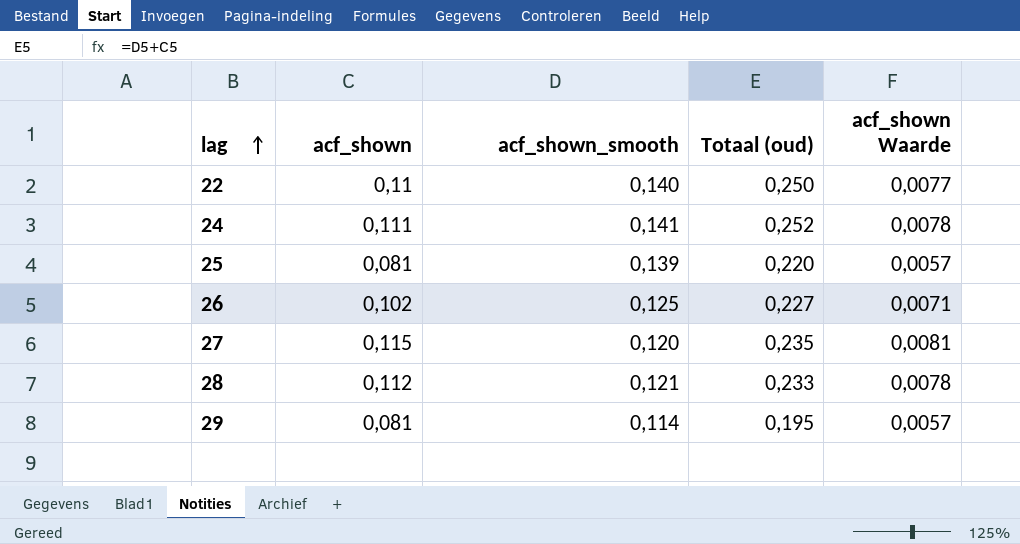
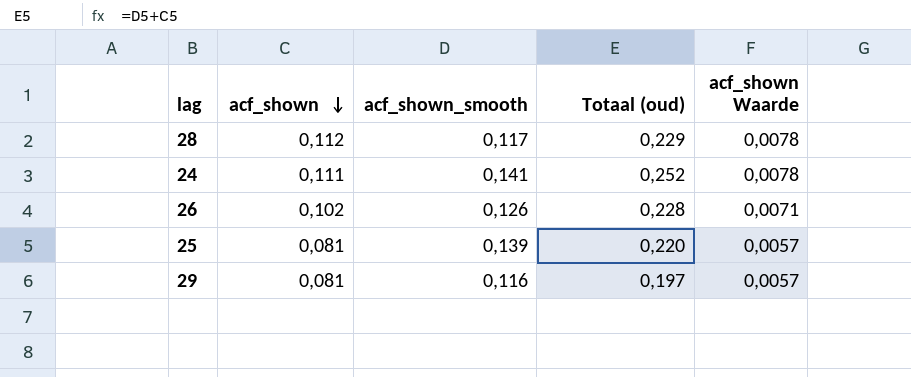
row order: lag ascending -> acf_shown descending
row 22: 0,11 | 0,140 | 0,250 | 0,0077 -> none
row 27: 0,115 | 0,120 | 0,235 | 0,0081 -> none
28 | acf_shown_smooth: 0,121 -> 0,117
28 | Totaal (oud): 0,233 -> 0,229
26 | acf_shown_smooth: 0,125 -> 0,126
26 | Totaal (oud): 0,227 -> 0,228
29 | acf_shown_smooth: 0,114 -> 0,116
29 | Totaal (oud): 0,195 -> 0,197

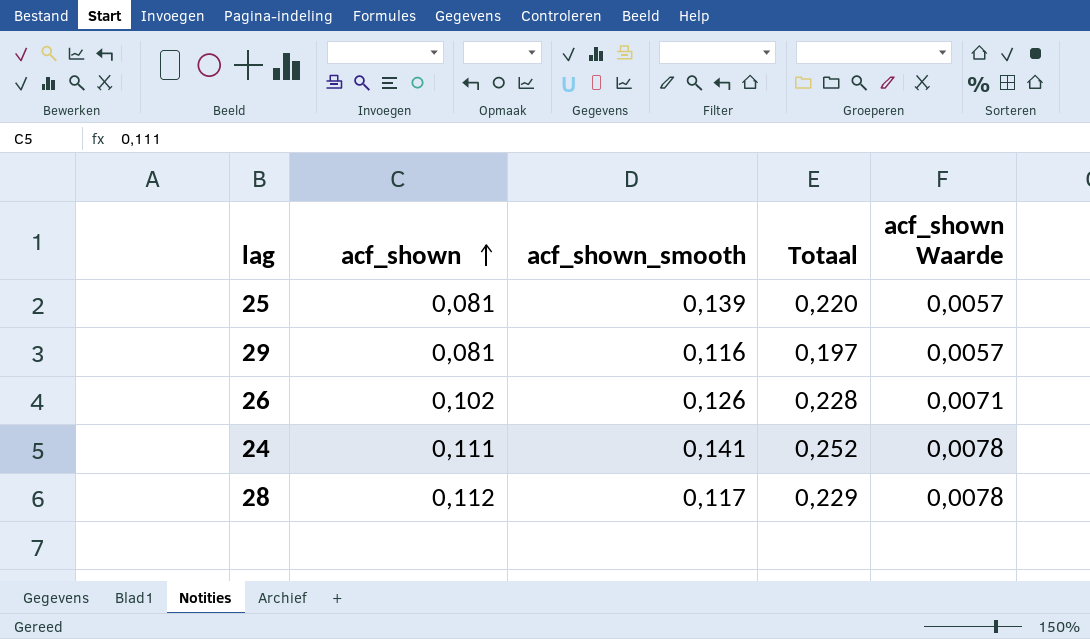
row order: acf_shown descending -> acf_shown ascending
column name: Totaal (oud) -> Totaal

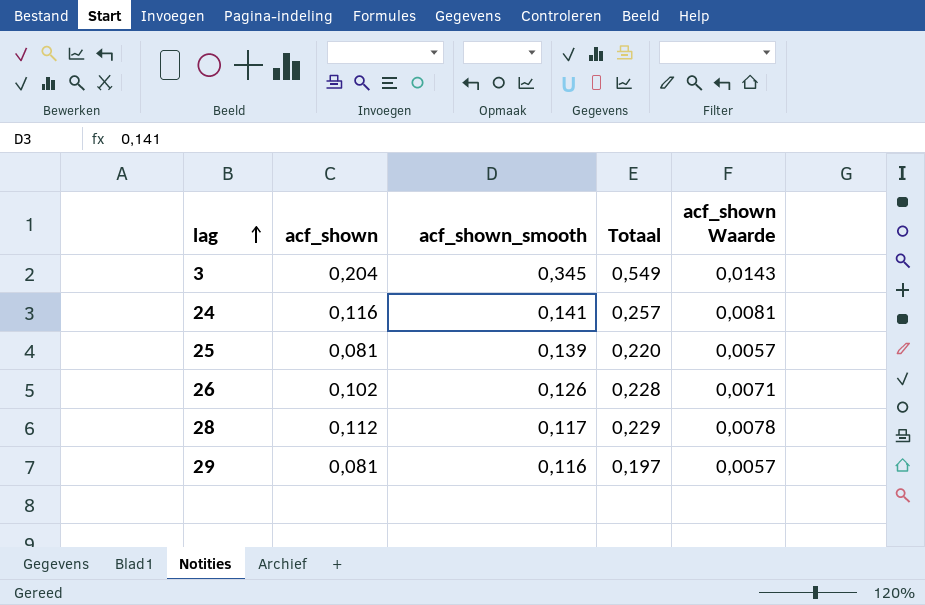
row order: acf_shown ascending -> lag ascending
row 3: none -> 0,204 | 0,345 | 0,549 | 0,0143
24 | acf_shown: 0,111 -> 0,116
24 | Totaal: 0,252 -> 0,257
24 | acf_shown Waarde: 0,0078 -> 0,0081

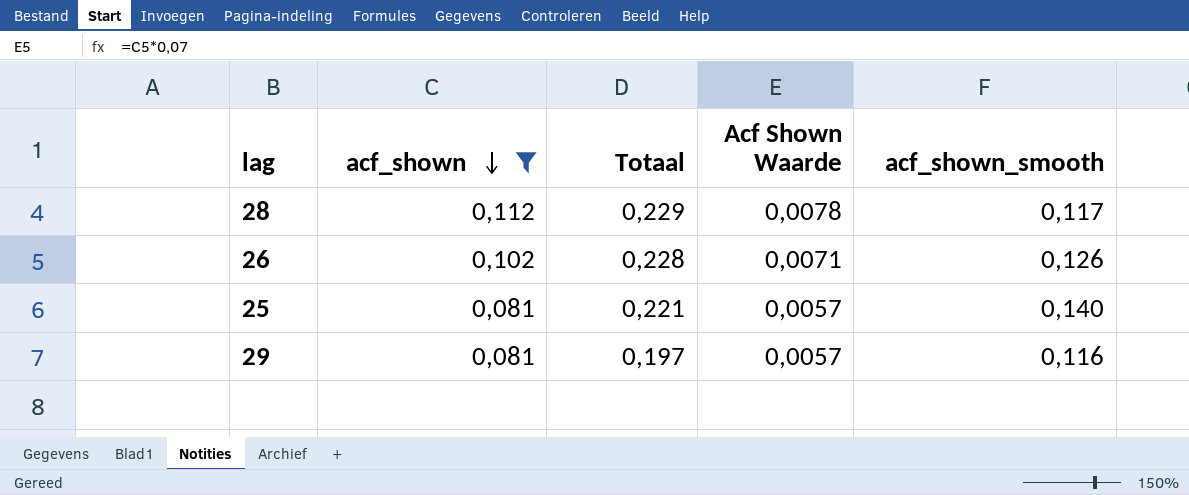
filter: none -> acf_shown <= 0,112
row order: lag ascending -> acf_shown descending
column name: acf_shown Waarde -> Acf Shown Waarde
column acf_shown_smooth | position: 3 -> 5
25 | Totaal: 0,220 -> 0,221
25 | acf_shown_smooth: 0,139 -> 0,140

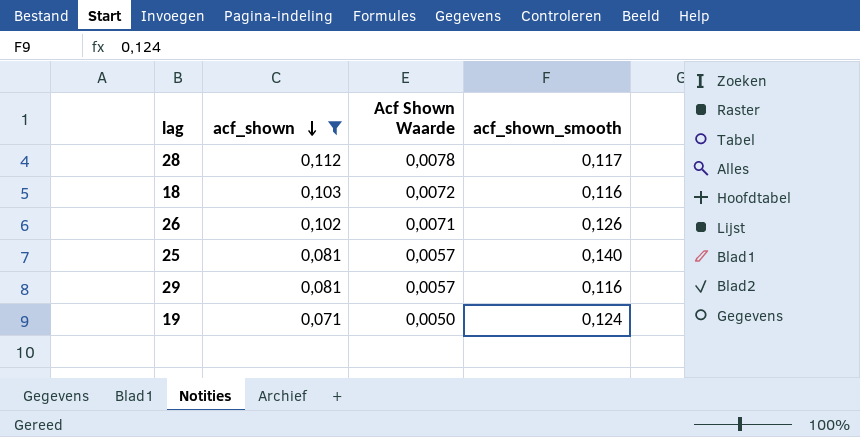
column Totaal | formula: [acf_shown] + [acf_shown_smooth] -> none
row 18: none -> 0,103 | 0,0072 | 0,116
row 19: none -> 0,071 | 0,0050 | 0,124

